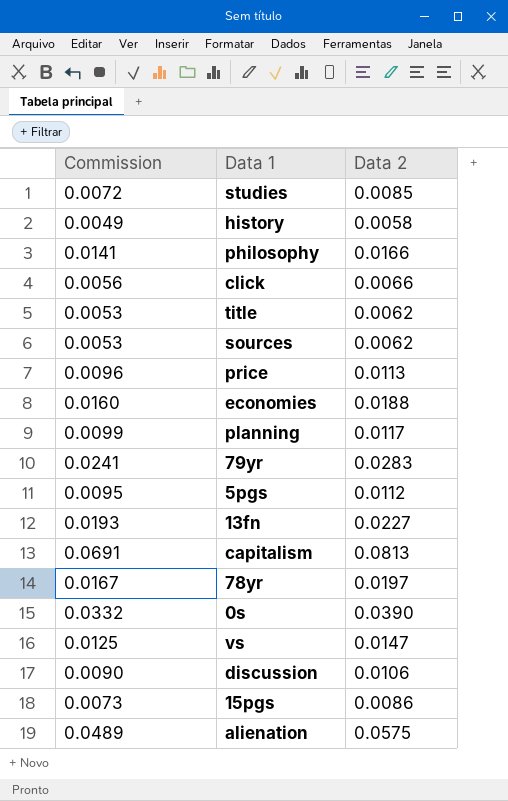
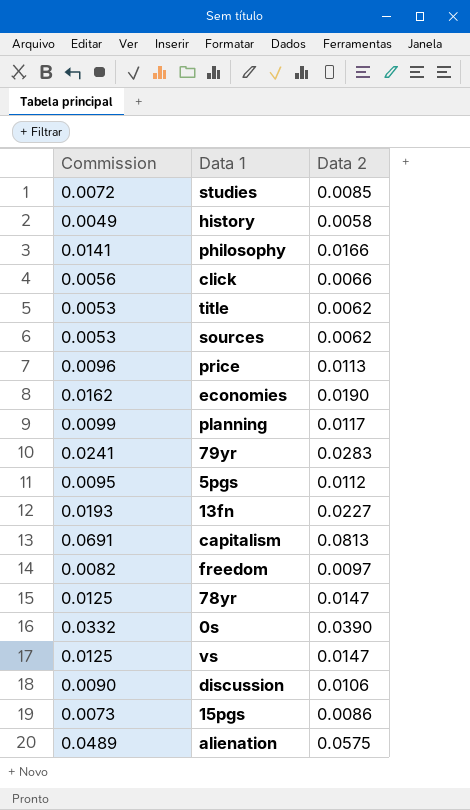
economies | Commission: 0.0160 -> 0.0162
economies | Data 2: 0.0188 -> 0.0190
row freedom: none -> 0.0082 | 0.0097
78yr | Commission: 0.0167 -> 0.0125
78yr | Data 2: 0.0197 -> 0.0147

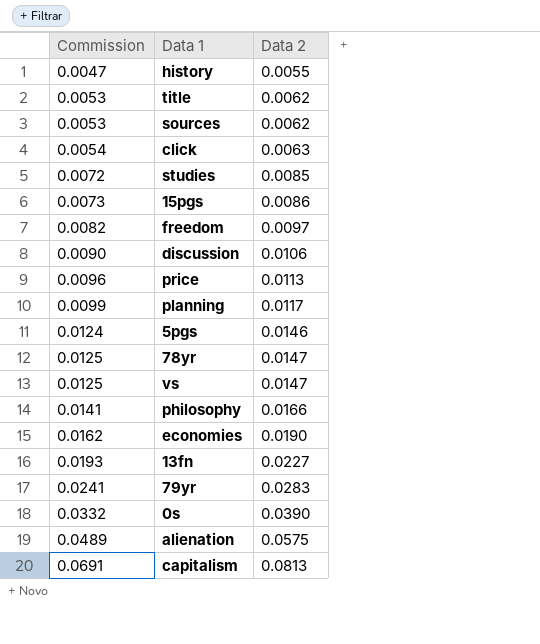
row order: none -> Commission ascending
history | Commission: 0.0049 -> 0.0047
history | Data 2: 0.0058 -> 0.0055
click | Commission: 0.0056 -> 0.0054
click | Data 2: 0.0066 -> 0.0063
5pgs | Commission: 0.0095 -> 0.0124
5pgs | Data 2: 0.0112 -> 0.0146

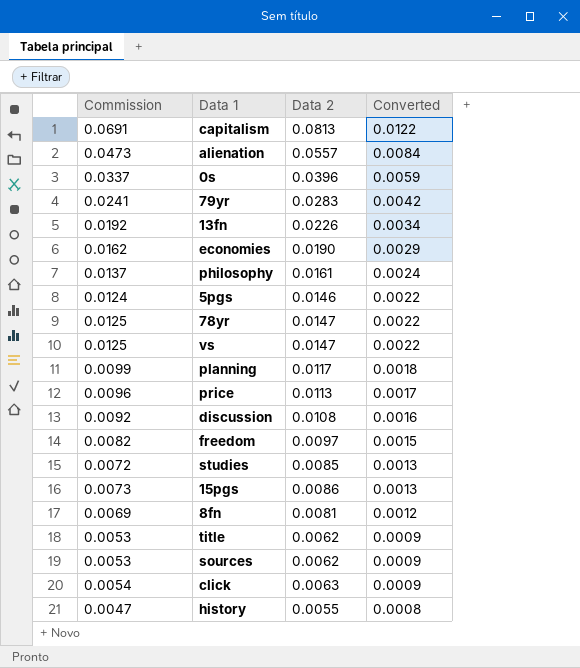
row order: Commission ascending -> Converted descending
column Converted | formula: none -> [Data 2] * 0.15
alienation | Commission: 0.0489 -> 0.0473
alienation | Data 2: 0.0575 -> 0.0557
0s | Commission: 0.0332 -> 0.0337
0s | Data 2: 0.0390 -> 0.0396
13fn | Commission: 0.0193 -> 0.0192
13fn | Data 2: 0.0227 -> 0.0226
philosophy | Commission: 0.0141 -> 0.0137
philosophy | Data 2: 0.0166 -> 0.0161
discussion | Commission: 0.0090 -> 0.0092
discussion | Data 2: 0.0106 -> 0.0108
row 8fn: none -> 0.0069 | 0.0081 | 0.0012

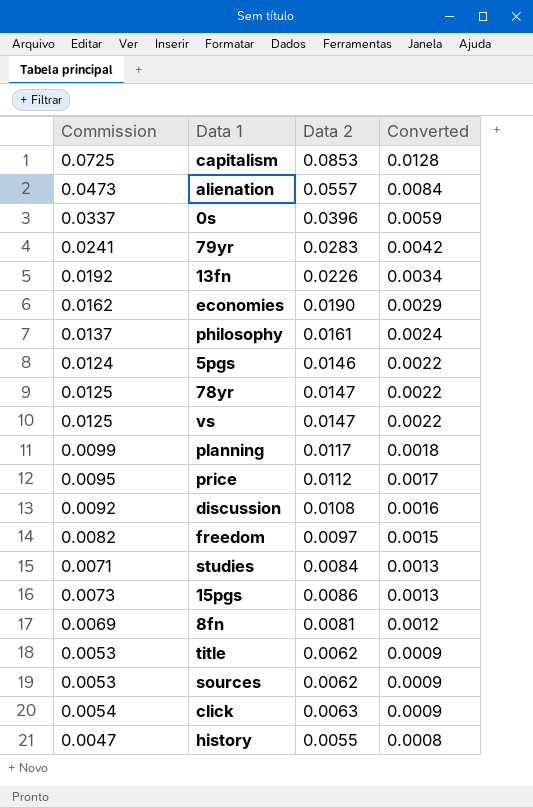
capitalism | Commission: 0.0691 -> 0.0725
capitalism | Data 2: 0.0813 -> 0.0853
capitalism | Converted: 0.0122 -> 0.0128
price | Commission: 0.0096 -> 0.0095
price | Data 2: 0.0113 -> 0.0112
studies | Commission: 0.0072 -> 0.0071
studies | Data 2: 0.0085 -> 0.0084

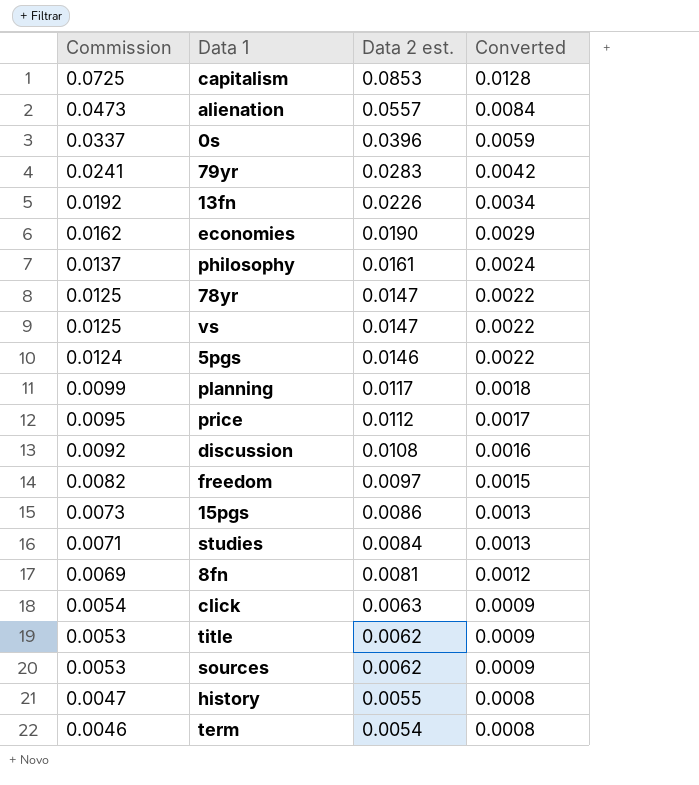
row order: Converted descending -> Commission descending
column name: Data 2 -> Data 2 est.
row term: none -> 0.0046 | 0.0054 | 0.0008

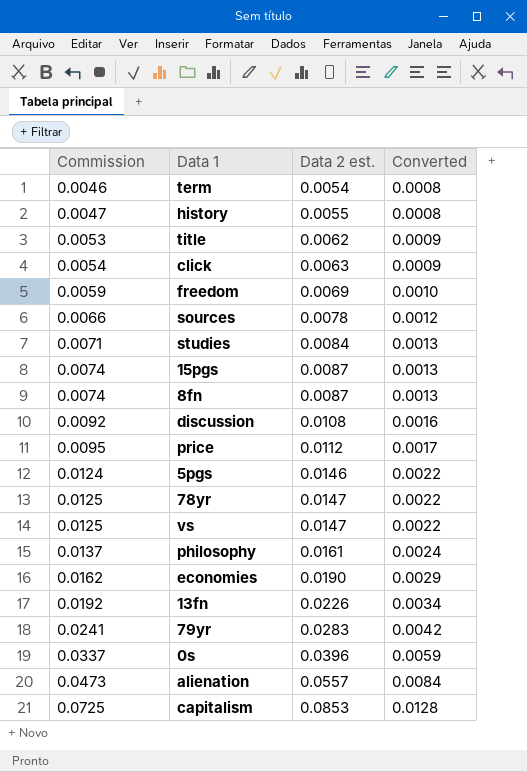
row order: Commission descending -> Commission ascending
row planning: 0.0099 | 0.0117 | 0.0018 -> none
freedom | Commission: 0.0082 -> 0.0059
freedom | Data 2 est.: 0.0097 -> 0.0069
freedom | Converted: 0.0015 -> 0.0010
sources | Commission: 0.0053 -> 0.0066
sources | Data 2 est.: 0.0062 -> 0.0078
sources | Converted: 0.0009 -> 0.0012
15pgs | Commission: 0.0073 -> 0.0074
15pgs | Data 2 est.: 0.0086 -> 0.0087
8fn | Commission: 0.0069 -> 0.0074
8fn | Data 2 est.: 0.0081 -> 0.0087
8fn | Converted: 0.0012 -> 0.0013

